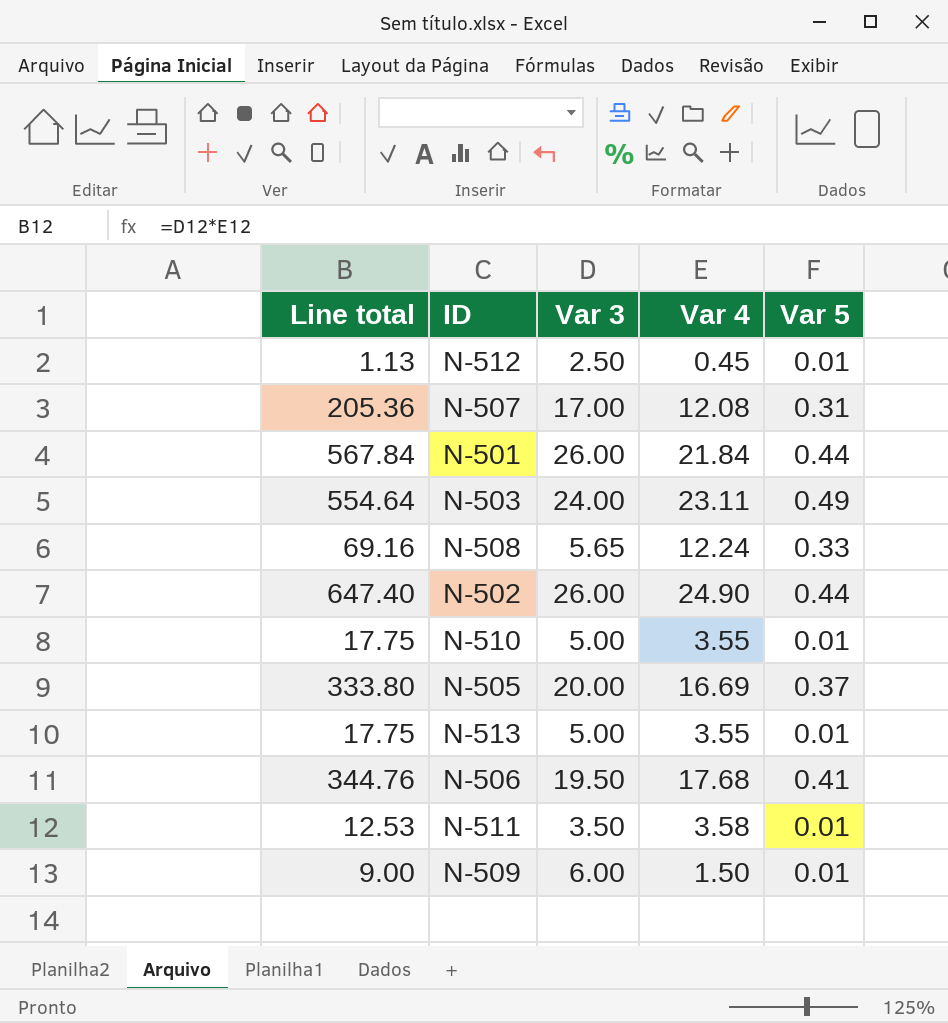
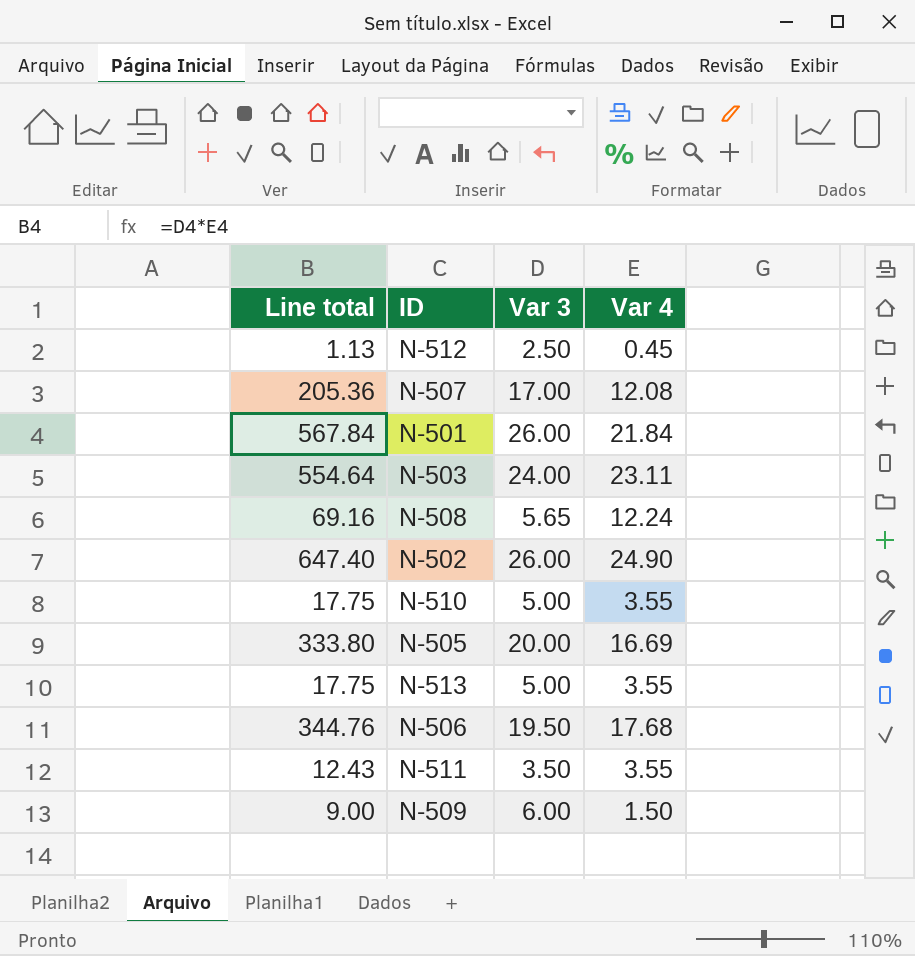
column Var 5 | position: 5 -> none
N-511 | Line total: 12.53 -> 12.43
N-511 | Var 4: 3.58 -> 3.55

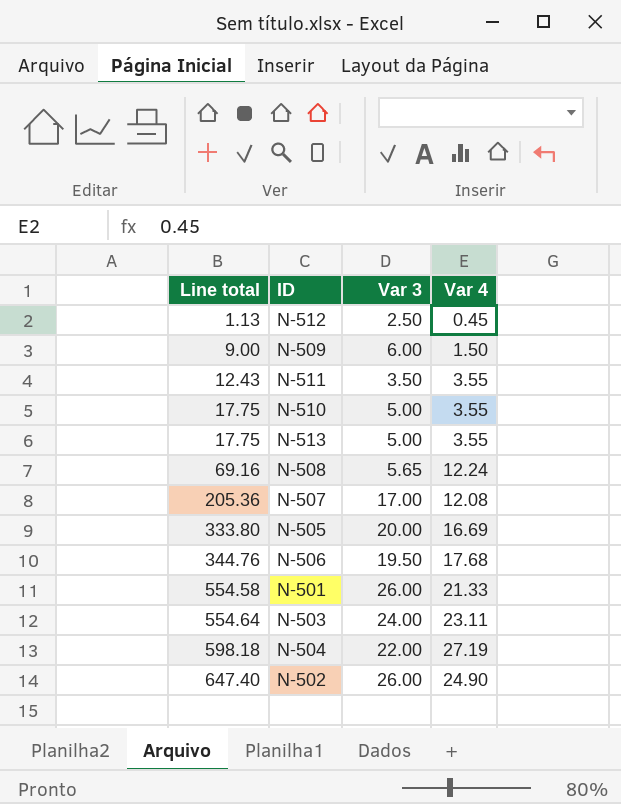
row order: none -> Line total ascending
N-501 | Line total: 567.84 -> 554.58
N-501 | Var 4: 21.84 -> 21.33
row N-504: none -> 598.18 | 22.00 | 27.19

